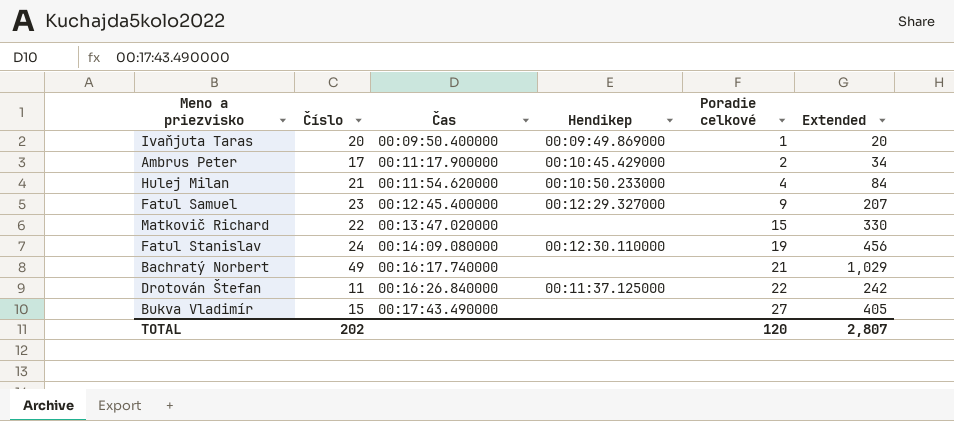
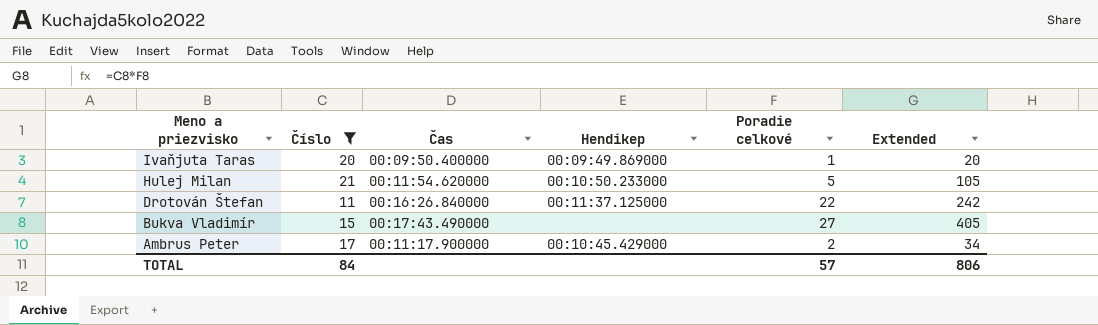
filter: none -> Číslo <= 21
row order: Čas ascending -> Meno a priezvisko descending
Hulej Milan | Poradie celkové: 4 -> 5
Hulej Milan | Extended: 84 -> 105
TOTAL | Číslo: 202 -> 84
TOTAL | Poradie celkové: 120 -> 57
TOTAL | Extended: 2,807 -> 806

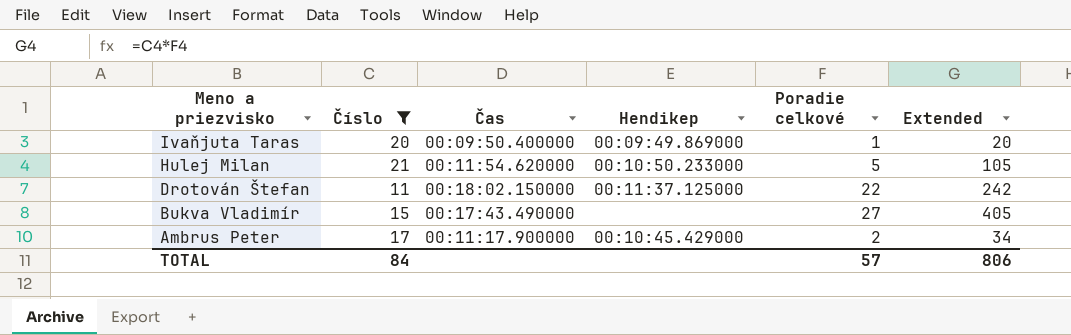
Drotován Štefan | Čas: 00:16:26.840000 -> 00:18:02.150000

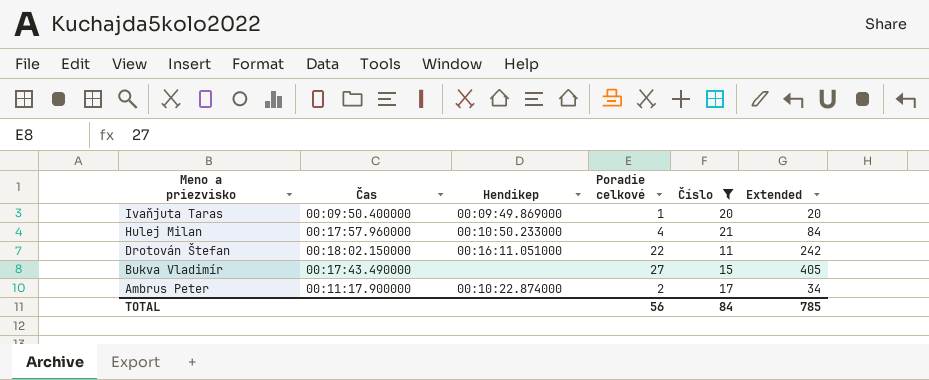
column Číslo | position: 2 -> 5
Hulej Milan | Čas: 00:11:54.620000 -> 00:17:57.960000
Hulej Milan | Poradie celkové: 5 -> 4
Hulej Milan | Extended: 105 -> 84
Drotován Štefan | Hendikep: 00:11:37.125000 -> 00:16:11.051000
Ambrus Peter | Hendikep: 00:10:45.429000 -> 00:10:22.874000
TOTAL | Poradie celkové: 57 -> 56
TOTAL | Extended: 806 -> 785

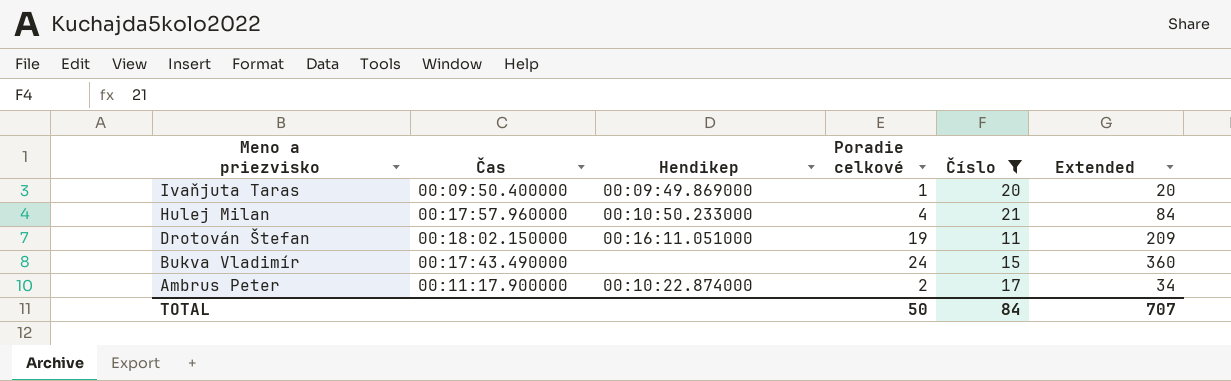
Drotován Štefan | Poradie celkové: 22 -> 19
Drotován Štefan | Extended: 242 -> 209
Bukva Vladimír | Poradie celkové: 27 -> 24
Bukva Vladimír | Extended: 405 -> 360
TOTAL | Poradie celkové: 56 -> 50
TOTAL | Extended: 785 -> 707

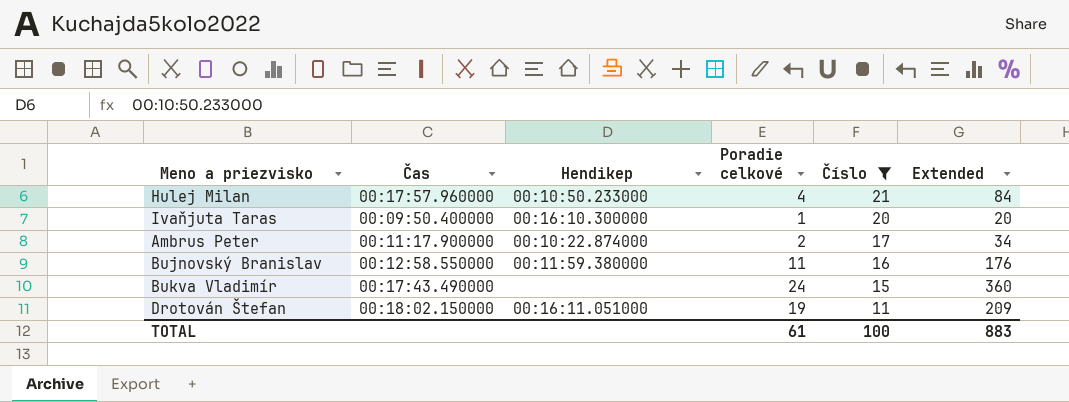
row order: Meno a priezvisko descending -> Číslo descending
Ivaňjuta Taras | Hendikep: 00:09:49.869000 -> 00:16:10.300000
row Bujnovský Branislav: none -> 00:12:58.550000 | 00:11:59.380000 | 11 | 16 | 176
TOTAL | Poradie celkové: 50 -> 61
TOTAL | Číslo: 84 -> 100
TOTAL | Extended: 707 -> 883

